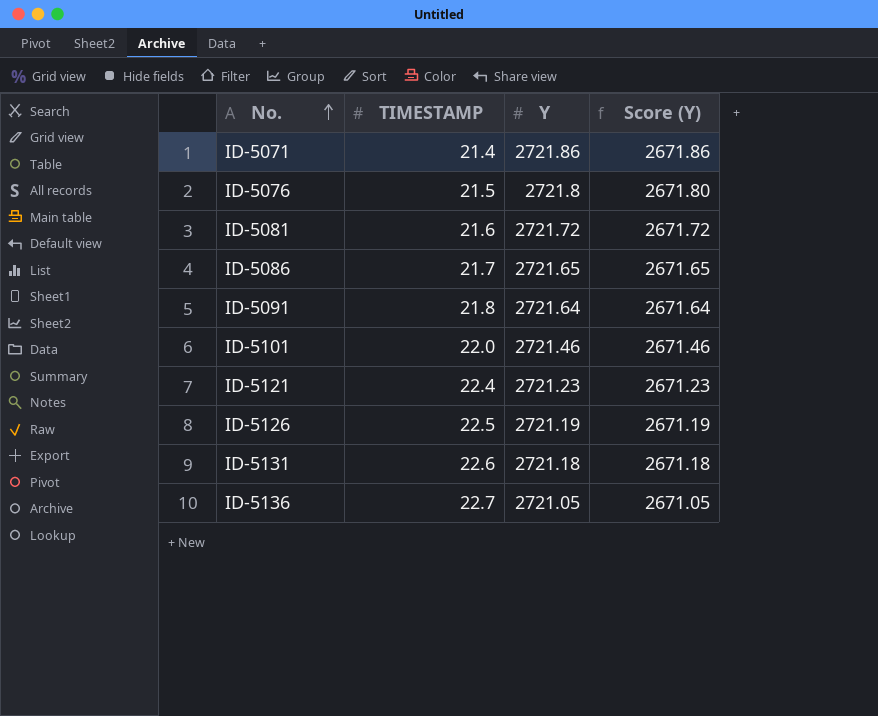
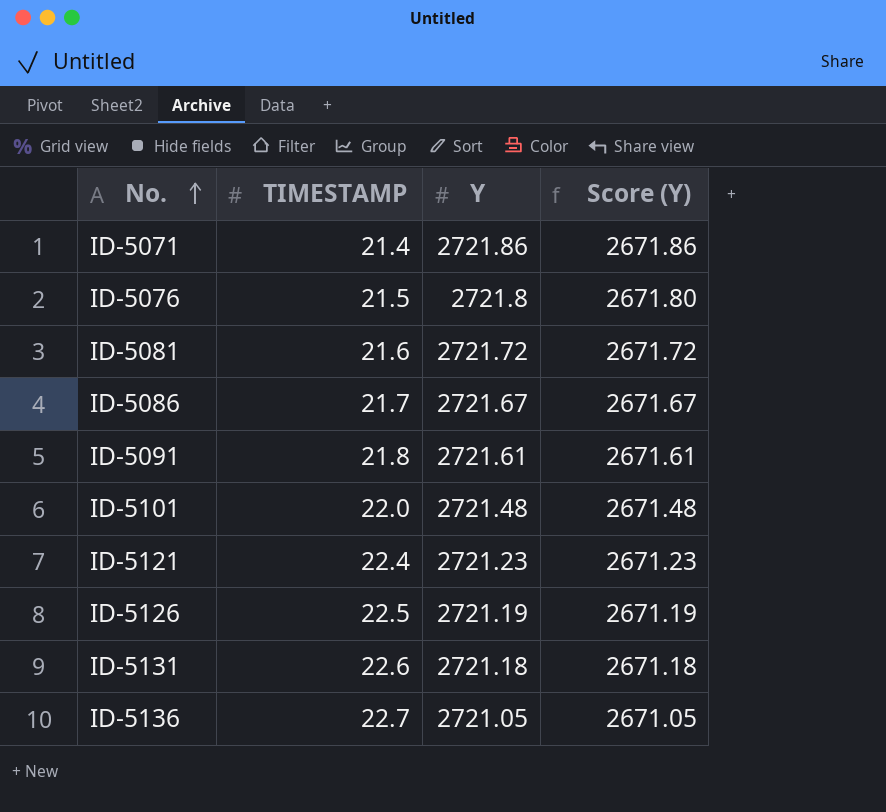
ID-5086 | Y: 2721.65 -> 2721.67
ID-5086 | Score (Y): 2671.65 -> 2671.67
ID-5091 | Y: 2721.64 -> 2721.61
ID-5091 | Score (Y): 2671.64 -> 2671.61
ID-5101 | Y: 2721.46 -> 2721.48
ID-5101 | Score (Y): 2671.46 -> 2671.48

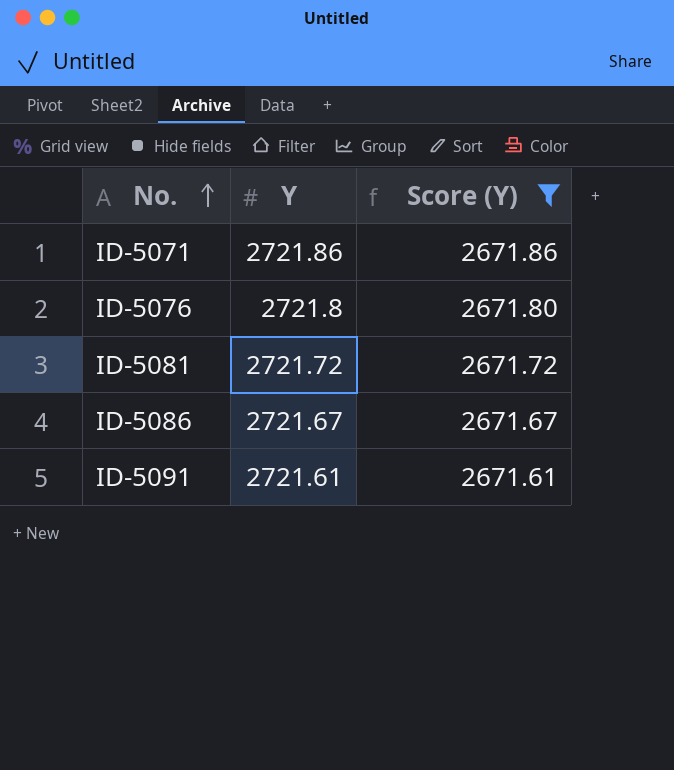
filter: none -> Score (Y) >= 2671.61
column TIMESTAMP | position: 2 -> none

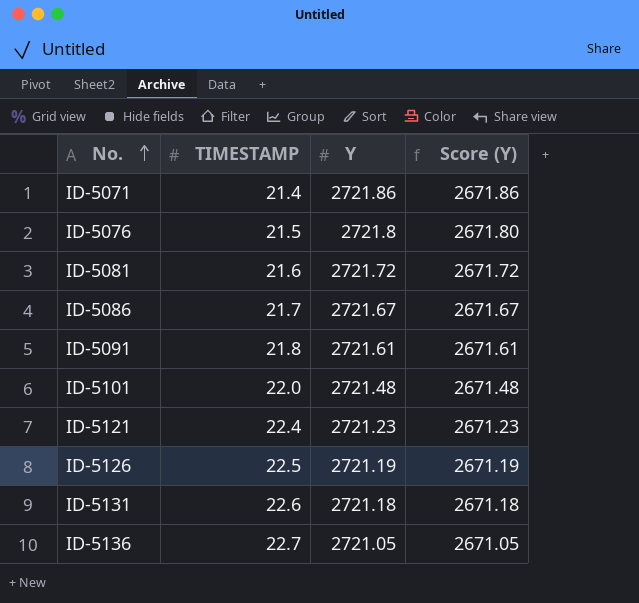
filter: Score (Y) >= 2671.61 -> none
column TIMESTAMP | position: none -> 2

